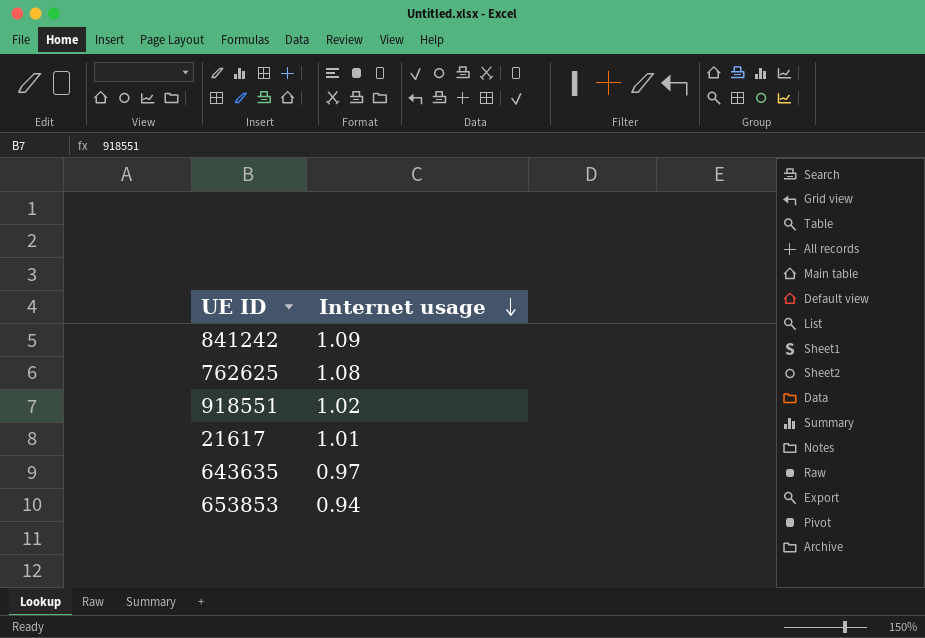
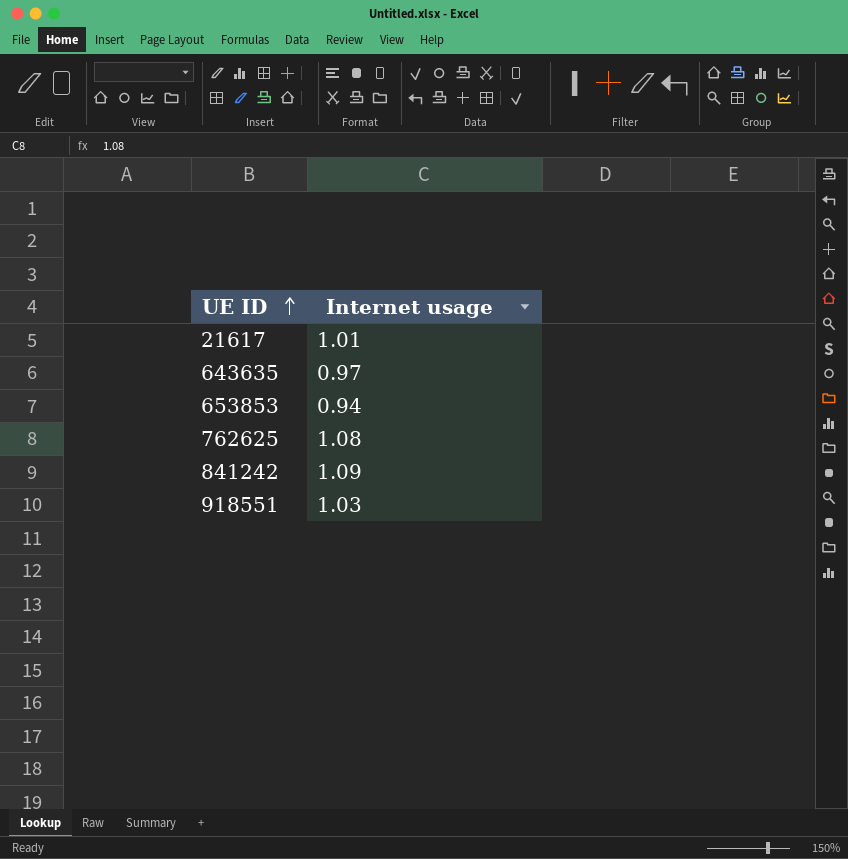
row order: Internet usage descending -> UE ID ascending
918551 | Internet usage: 1.02 -> 1.03

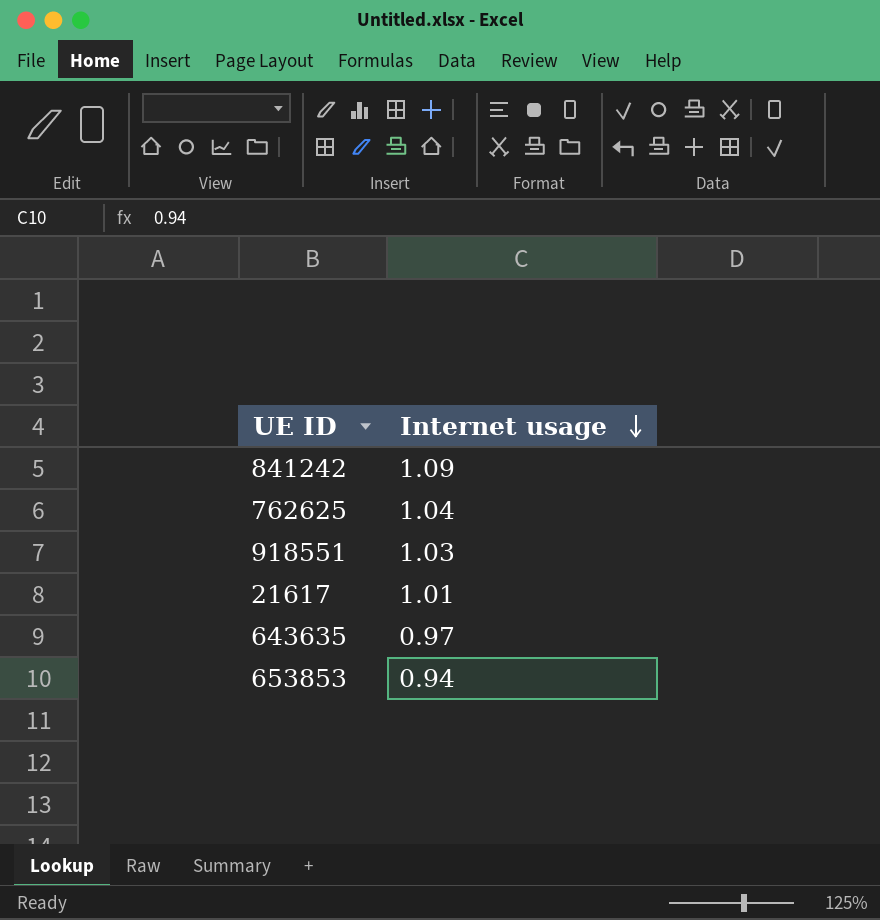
row order: UE ID ascending -> Internet usage descending
762625 | Internet usage: 1.08 -> 1.04

